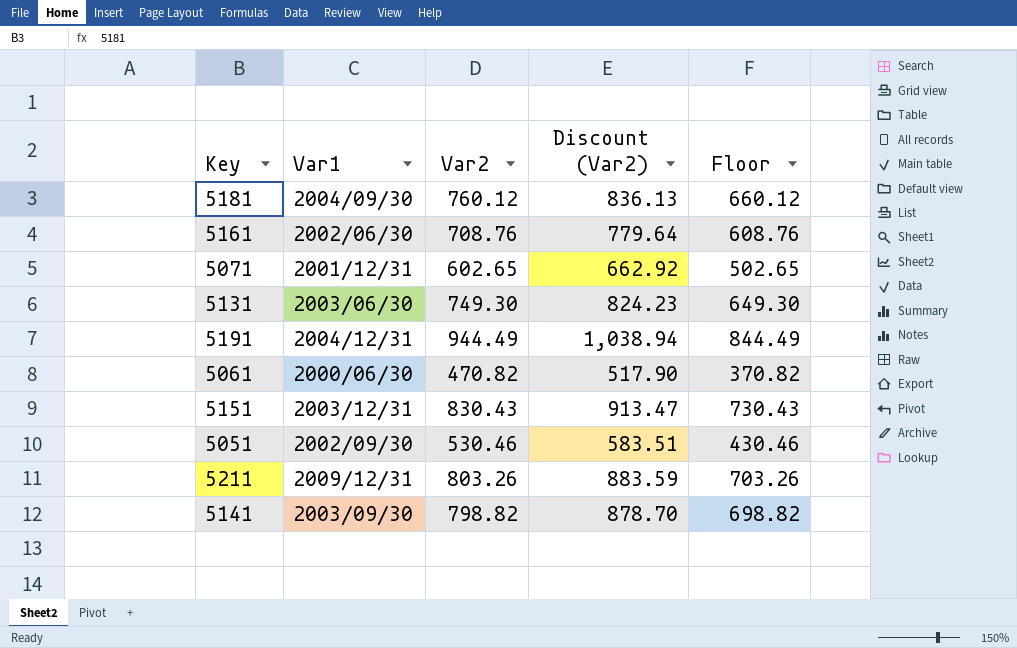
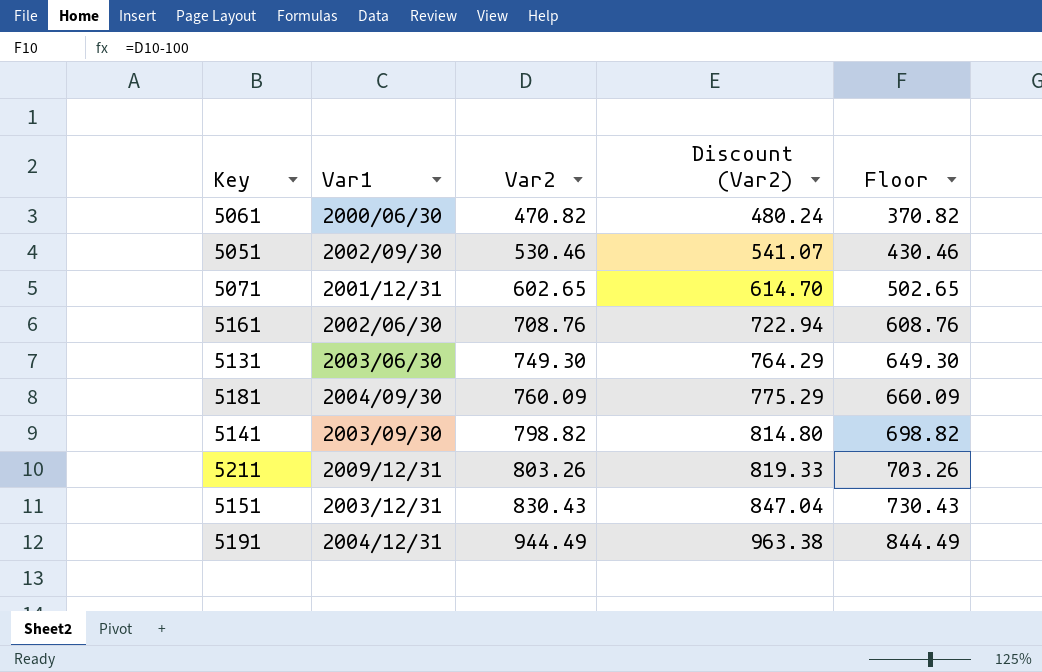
row order: none -> Var2 ascending
column Discount (Var2) | formula: [Var2] * 1.1 -> [Var2] * 1.02
5181 | Var2: 760.12 -> 760.09
5181 | Floor: 660.12 -> 660.09

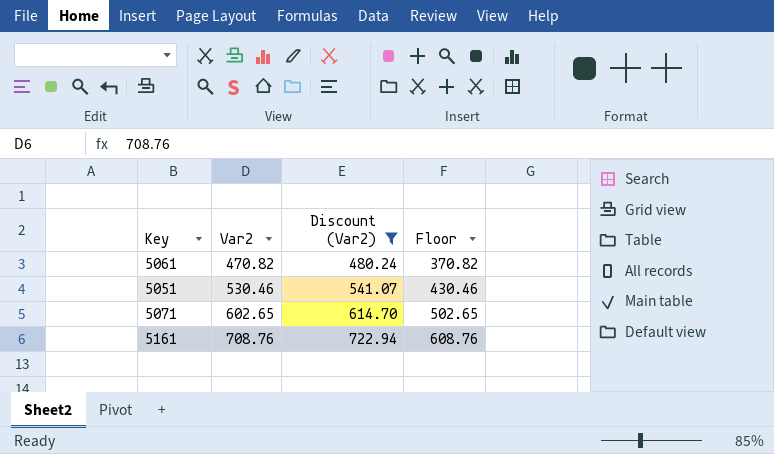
filter: none -> Discount (Var2) <= 722.94
column Var1 | position: 2 -> none

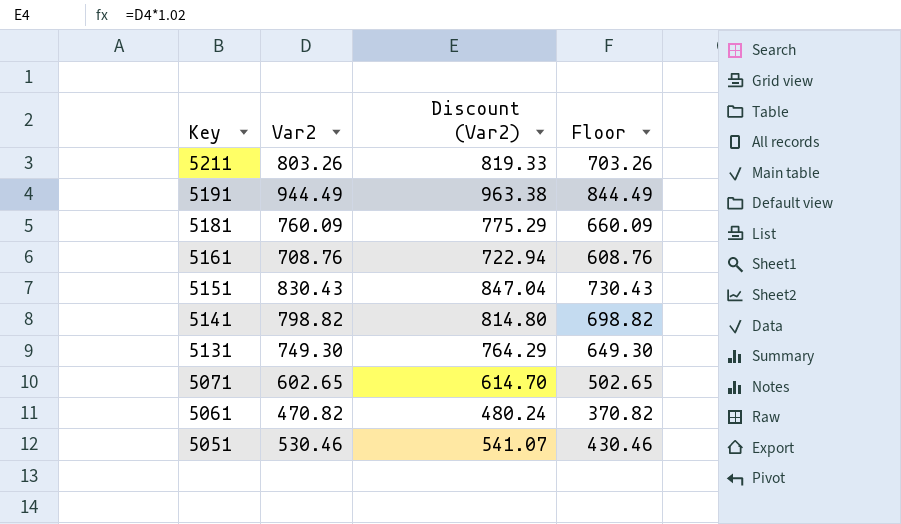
filter: Discount (Var2) <= 722.94 -> none
row order: Var2 ascending -> Key descending

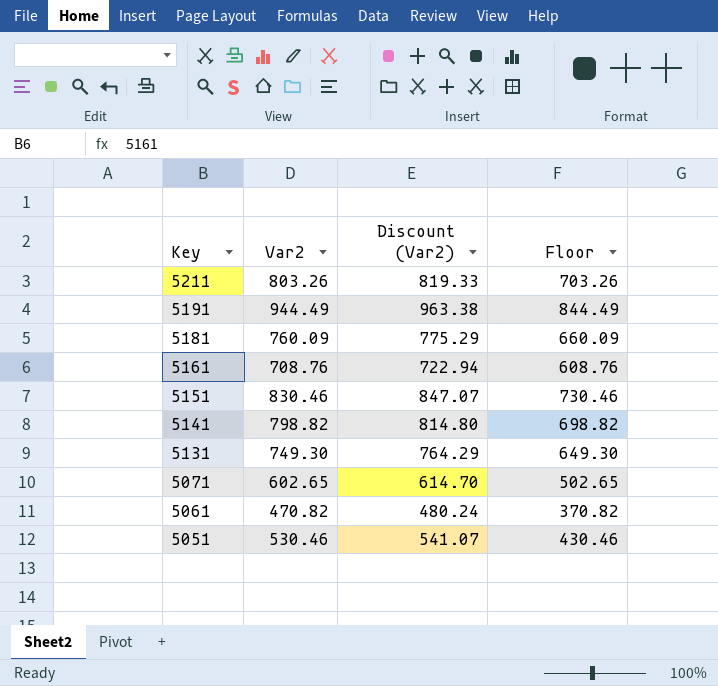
5151 | Var2: 830.43 -> 830.46
5151 | Discount (Var2): 847.04 -> 847.07
5151 | Floor: 730.43 -> 730.46

